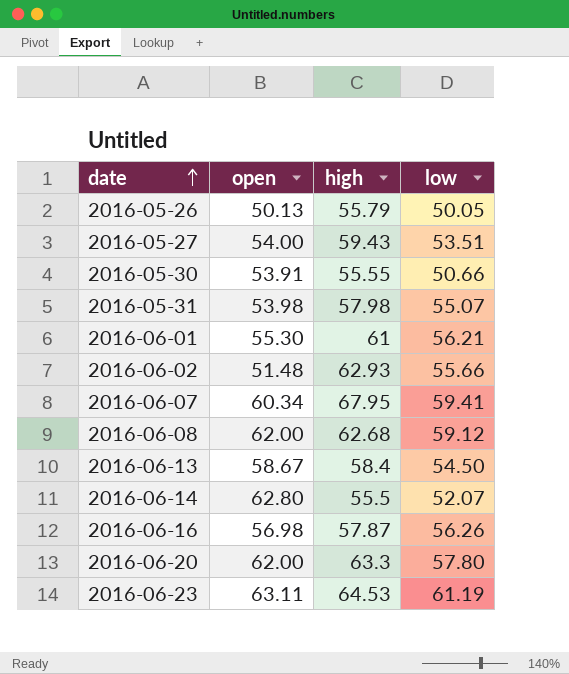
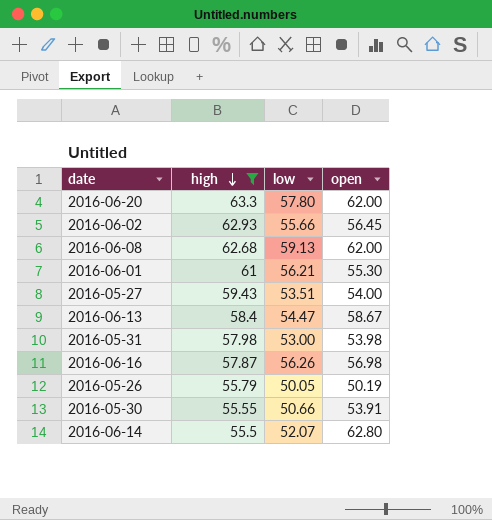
filter: none -> high <= 63.3
row order: date ascending -> high descending
column open | position: 2 -> 4
2016-06-02 | open: 51.48 -> 56.45
2016-06-08 | low: 59.12 -> 59.13
2016-06-13 | low: 54.50 -> 54.47
2016-05-31 | low: 55.07 -> 53.00
2016-05-26 | open: 50.13 -> 50.19

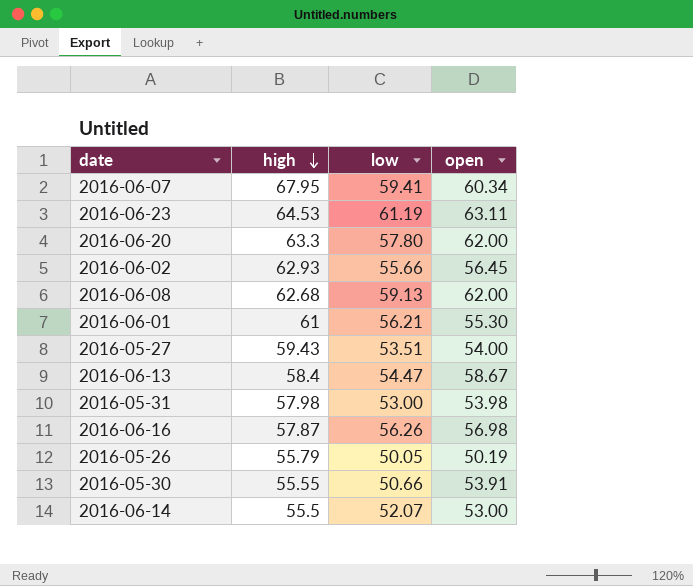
filter: high <= 63.3 -> none
2016-06-14 | open: 62.80 -> 53.00

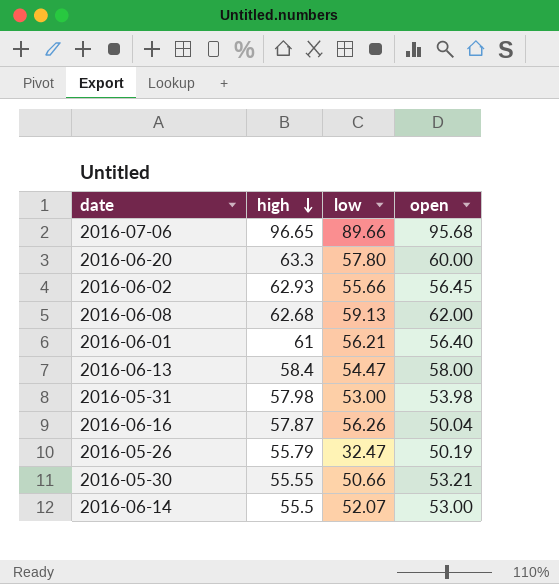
row 2016-06-07: 67.95 | 59.41 | 60.34 -> none
row 2016-06-23: 64.53 | 61.19 | 63.11 -> none
row 2016-05-27: 59.43 | 53.51 | 54.00 -> none
row 2016-07-06: none -> 96.65 | 89.66 | 95.68
2016-06-20 | open: 62.00 -> 60.00
2016-06-01 | open: 55.30 -> 56.40
2016-06-13 | open: 58.67 -> 58.00
2016-06-16 | open: 56.98 -> 50.04
2016-05-26 | low: 50.05 -> 32.47
2016-05-30 | open: 53.91 -> 53.21

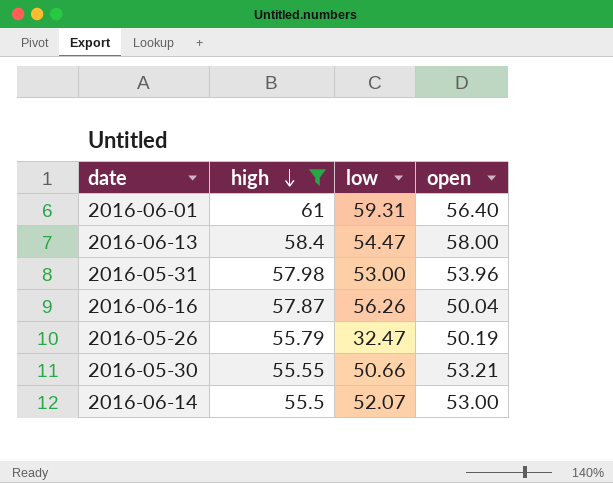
filter: none -> high <= 61
2016-06-01 | low: 56.21 -> 59.31
2016-05-31 | open: 53.98 -> 53.96

